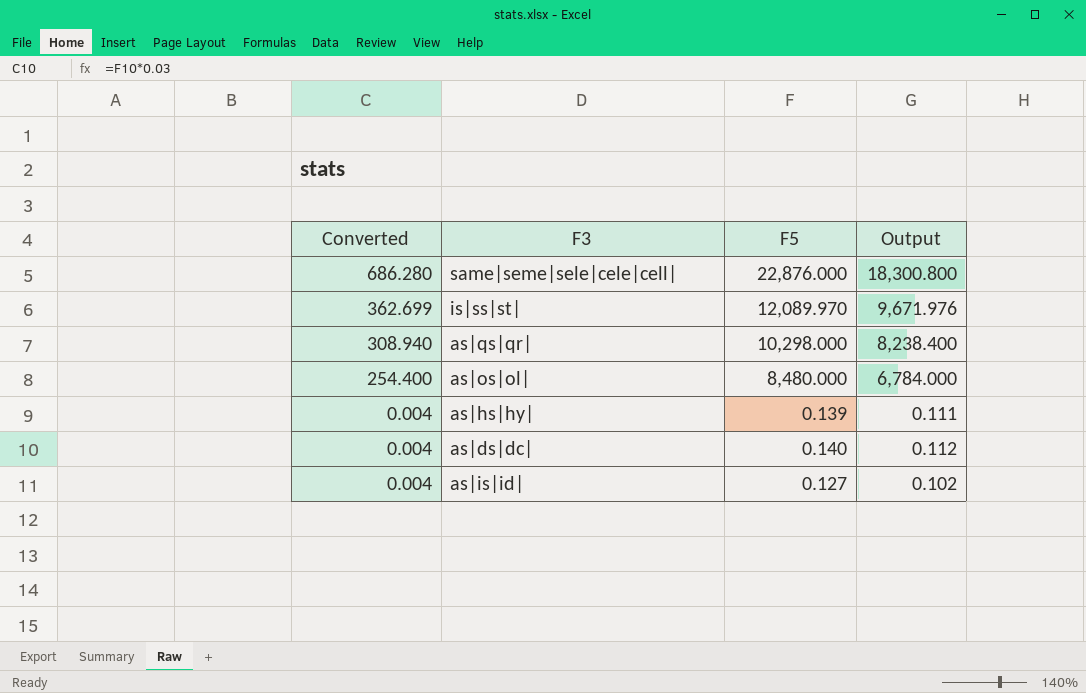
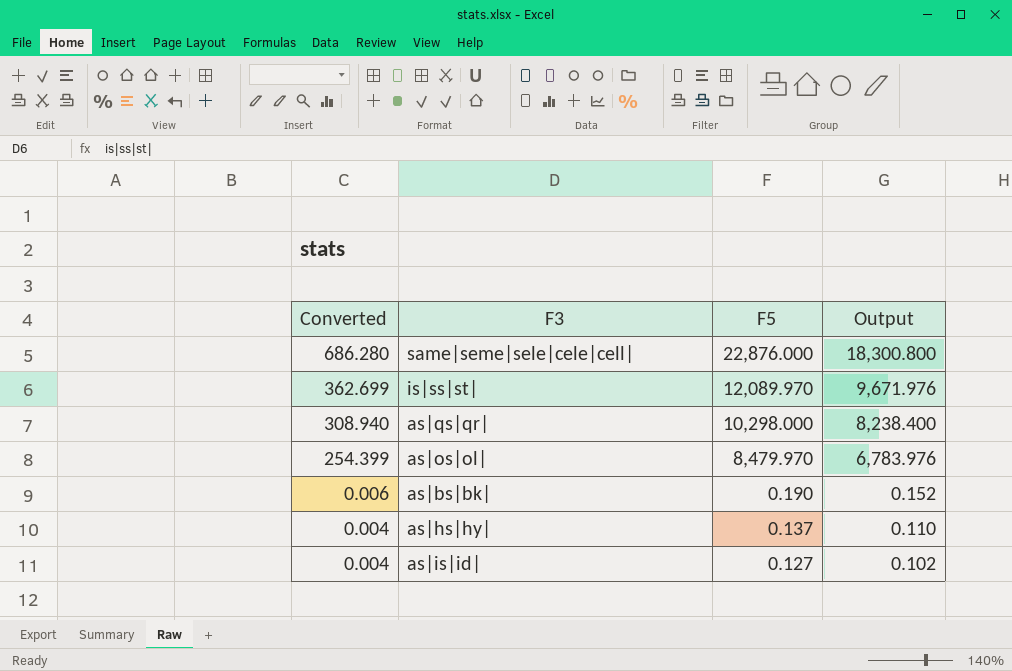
row as|ds|dc|: 0.004 | 0.140 | 0.112 -> none
as|os|ol| | Converted: 254.400 -> 254.399
as|os|ol| | F5: 8,480.000 -> 8,479.970
as|os|ol| | Output: 6,784.000 -> 6,783.976
row as|bs|bk|: none -> 0.006 | 0.190 | 0.152
as|hs|hy| | F5: 0.139 -> 0.137
as|hs|hy| | Output: 0.111 -> 0.110

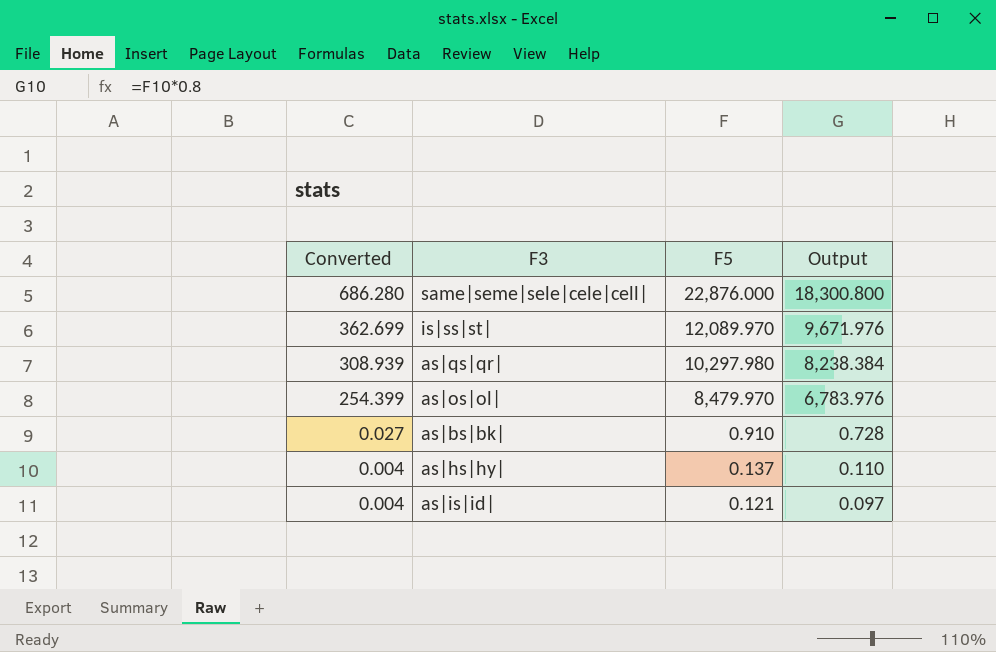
as|qs|qr| | Converted: 308.940 -> 308.939
as|qs|qr| | F5: 10,298.000 -> 10,297.980
as|qs|qr| | Output: 8,238.400 -> 8,238.384
as|bs|bk| | Converted: 0.006 -> 0.027
as|bs|bk| | F5: 0.190 -> 0.910
as|bs|bk| | Output: 0.152 -> 0.728
as|is|id| | F5: 0.127 -> 0.121
as|is|id| | Output: 0.102 -> 0.097

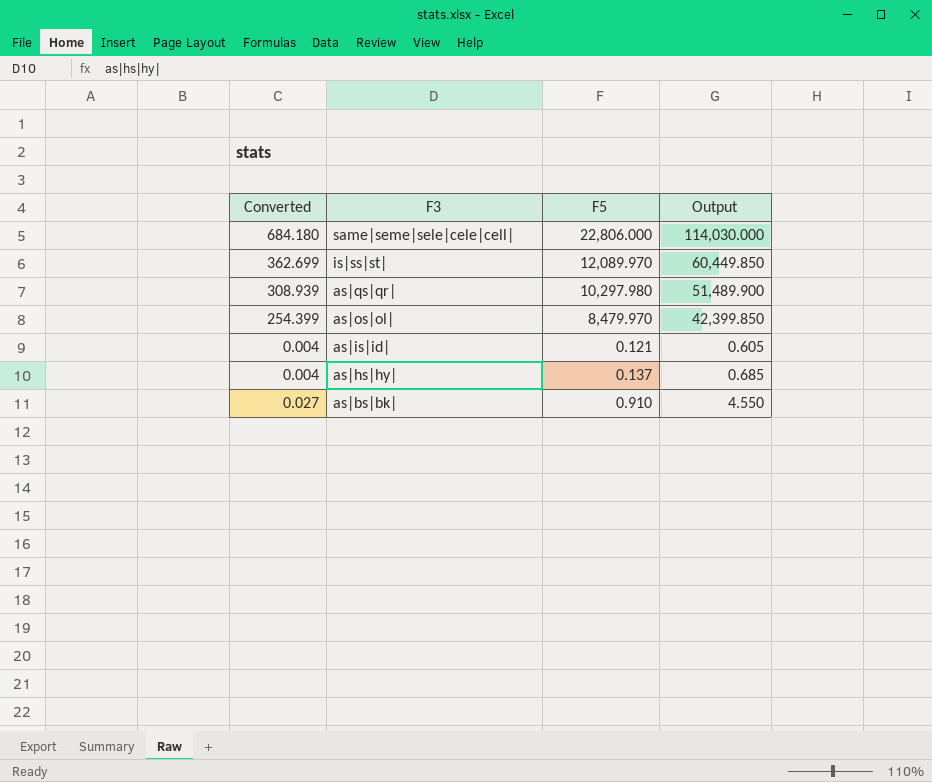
row order: Converted descending -> F3 descending
column Output | formula: [F5] * 0.8 -> [F5] * 5
same|seme|sele|cele|cell| | Converted: 686.280 -> 684.180
same|seme|sele|cele|cell| | F5: 22,876.000 -> 22,806.000

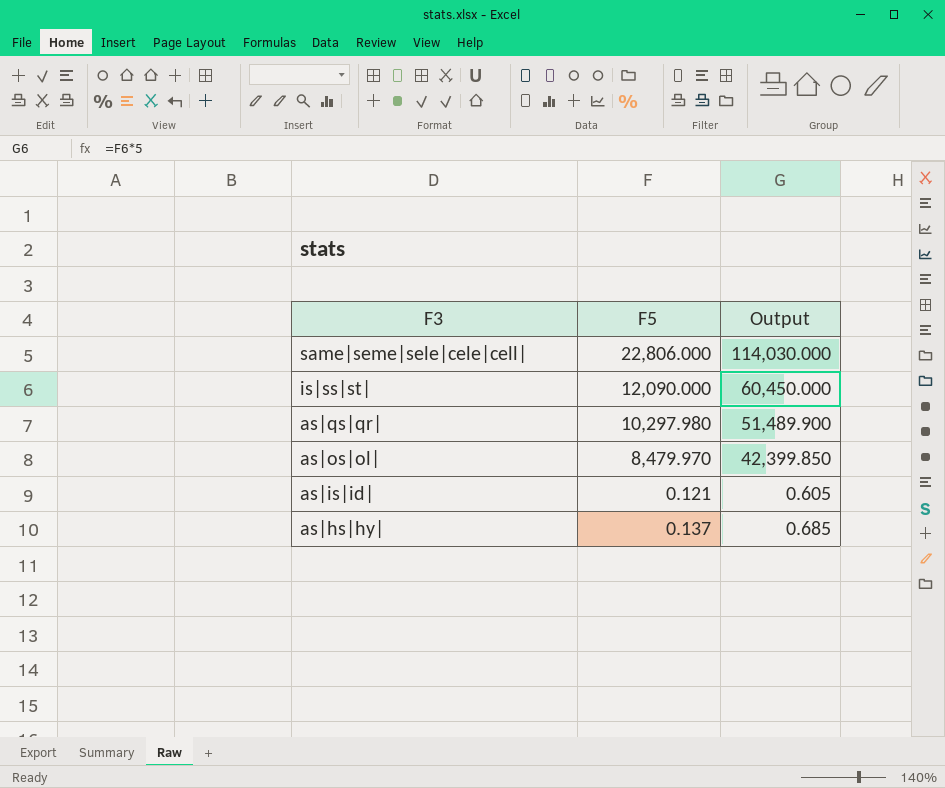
column Converted | formula: [F5] * 0.03 -> none
row as|bs|bk|: 0.027 | 0.910 | 4.550 -> none
is|ss|st| | F5: 12,089.970 -> 12,090.000
is|ss|st| | Output: 60,449.850 -> 60,450.000

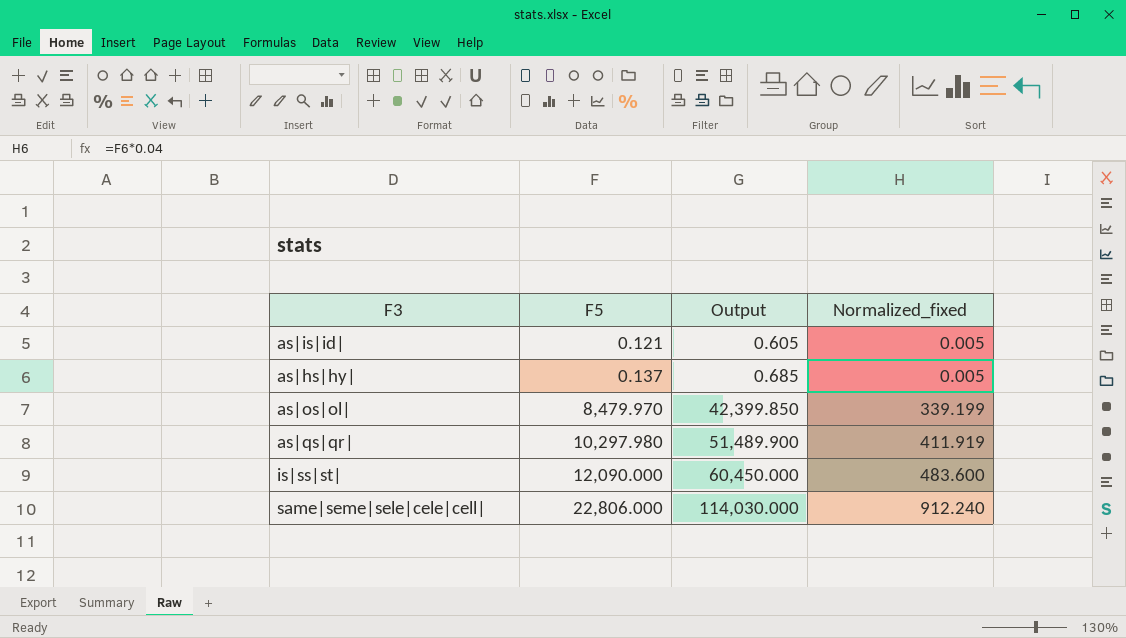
row order: F3 descending -> F5 ascending
column Normalized_fixed | formula: none -> [F5] * 0.04

